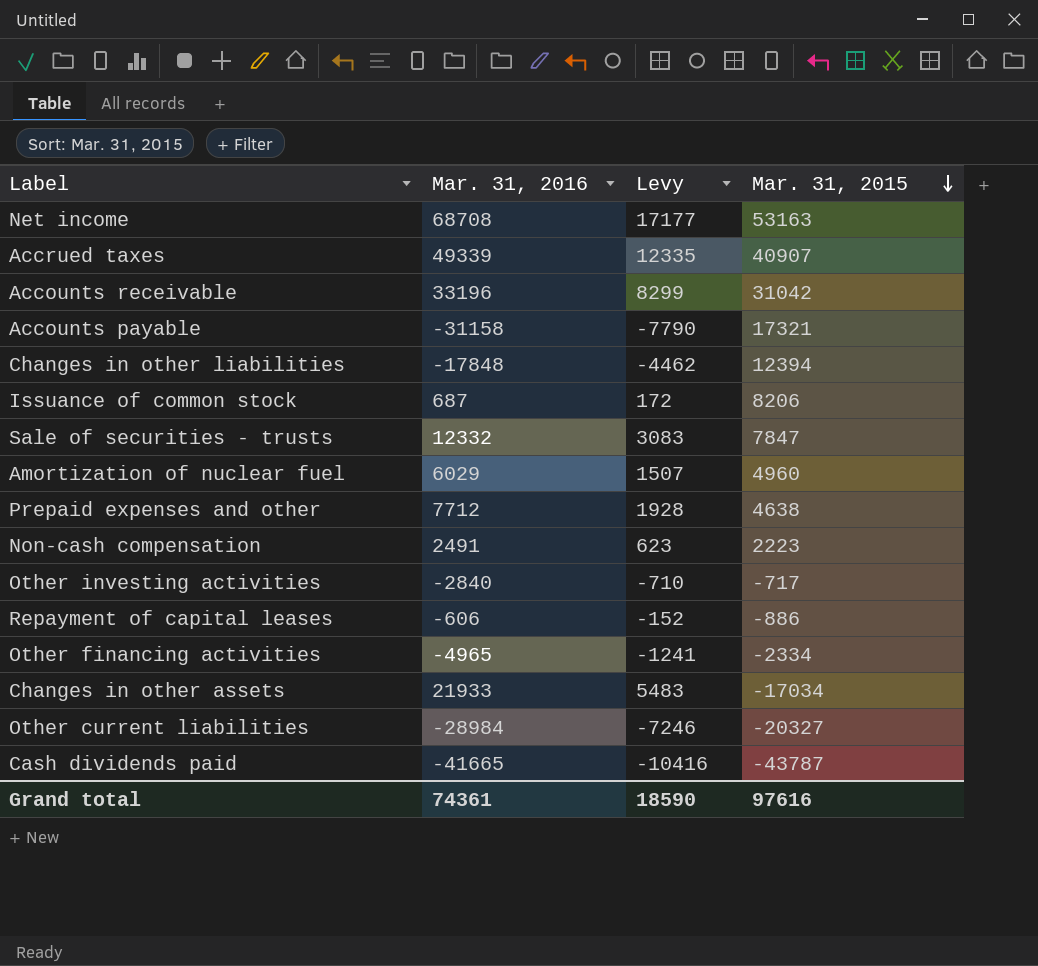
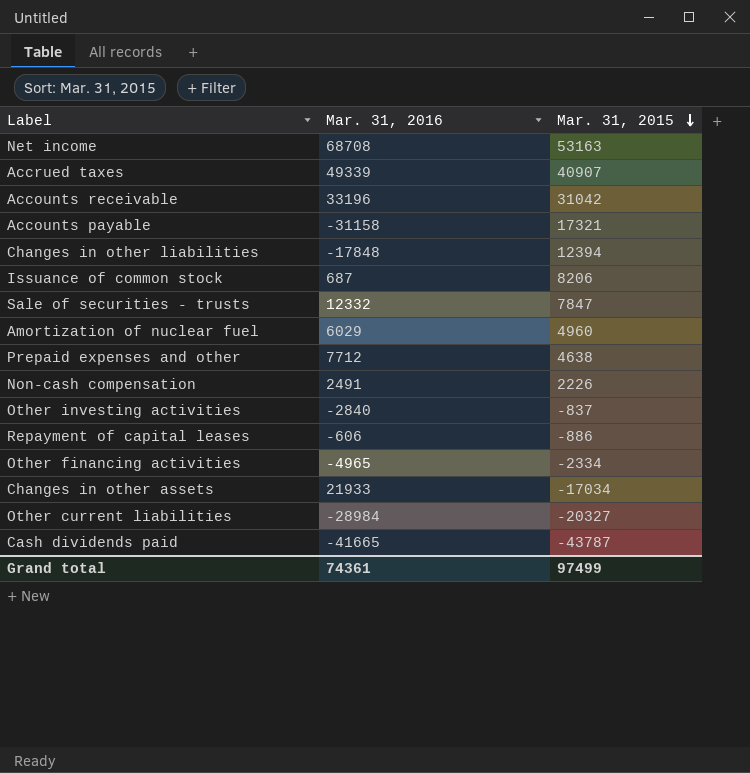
column Levy | formula: [Mar. 31, 2016] * 0.25 -> none
Non-cash compensation | Mar. 31, 2015: 2223 -> 2226
Other investing activities | Mar. 31, 2015: -717 -> -837
Grand total | Mar. 31, 2015: 97616 -> 97499

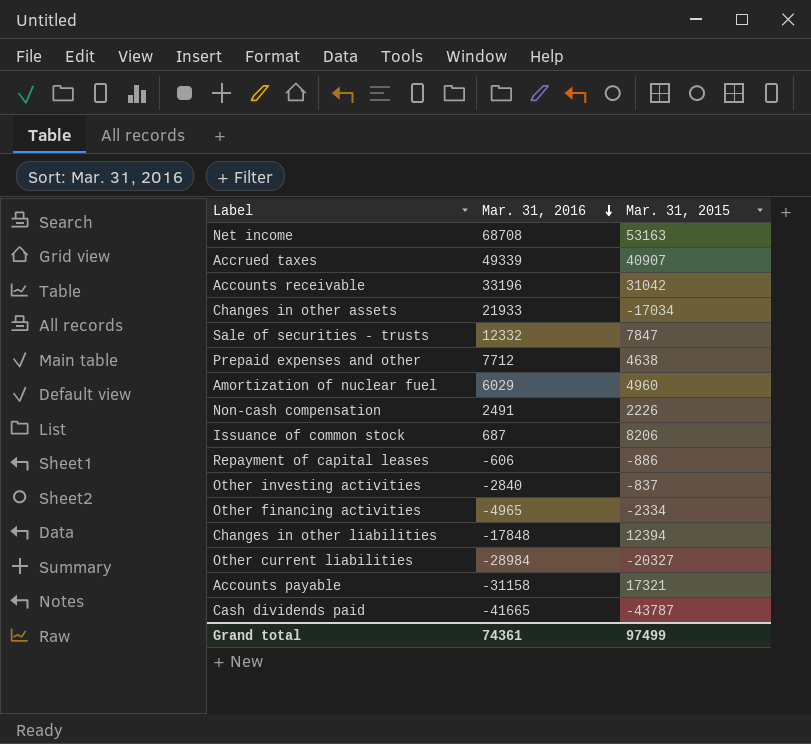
row order: Mar. 31, 2015 descending -> Mar. 31, 2016 descending

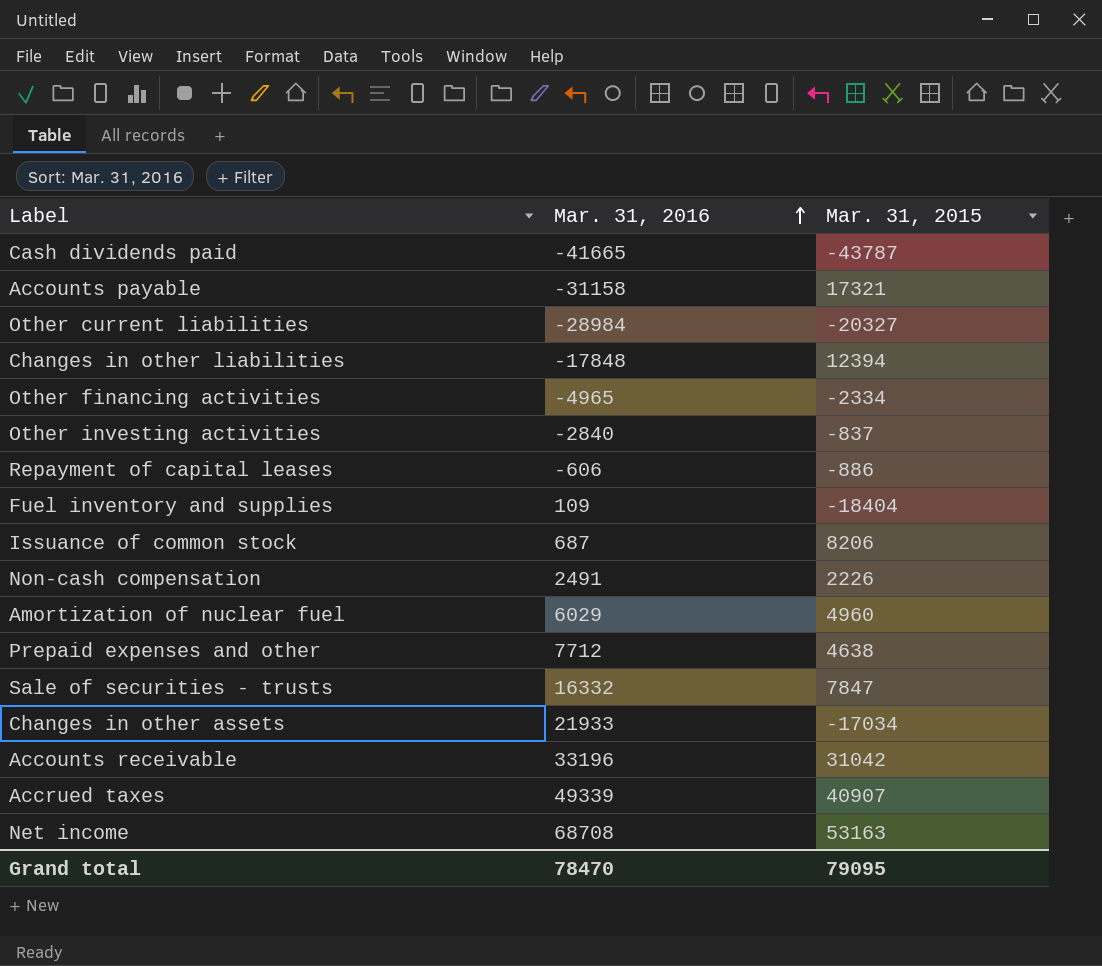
row order: Mar. 31, 2016 descending -> Mar. 31, 2016 ascending
row Fuel inventory and supplies: none -> 109 | -18404
Sale of securities - trusts | Mar. 31, 2016: 12332 -> 16332
Grand total | Mar. 31, 2016: 74361 -> 78470
Grand total | Mar. 31, 2015: 97499 -> 79095

